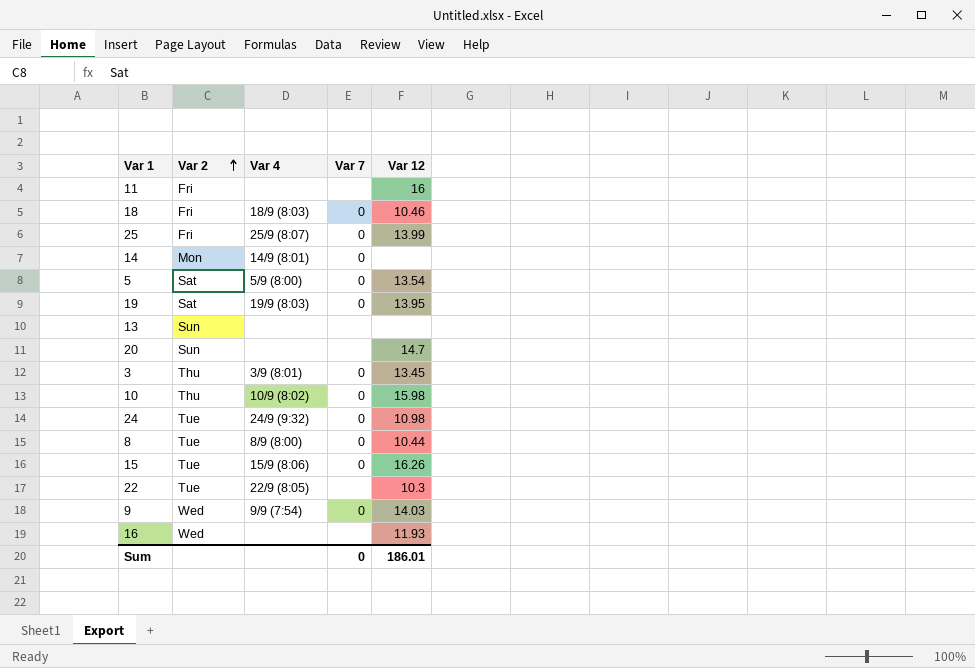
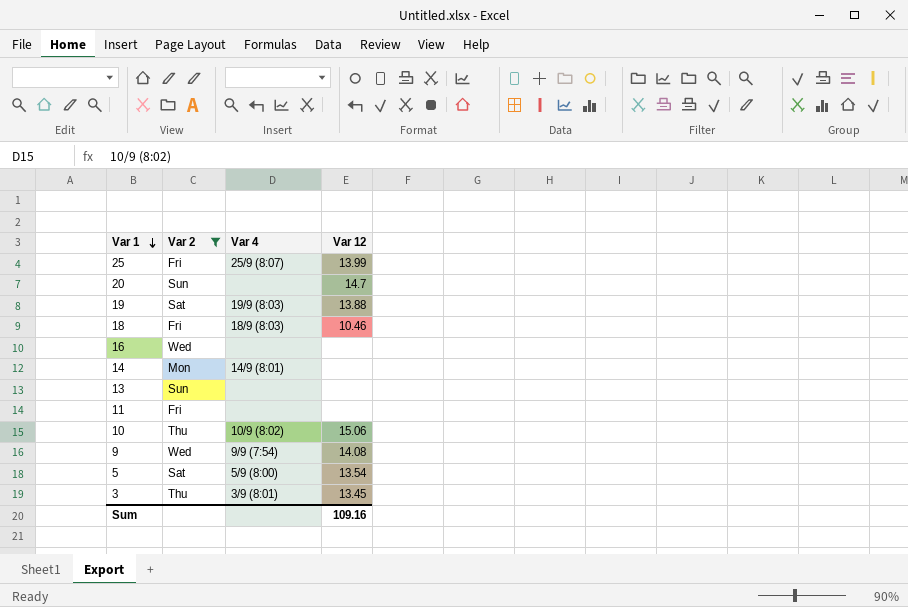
filter: none -> Var 2 != Tue
row order: Var 2 ascending -> Var 1 descending
column Var 7 | position: 4 -> none
19 | Var 12: 13.95 -> 13.88
16 | Var 12: 11.93 -> none
11 | Var 12: 16 -> none
10 | Var 12: 15.98 -> 15.06
9 | Var 12: 14.03 -> 14.08
Sum | Var 12: 186.01 -> 109.16

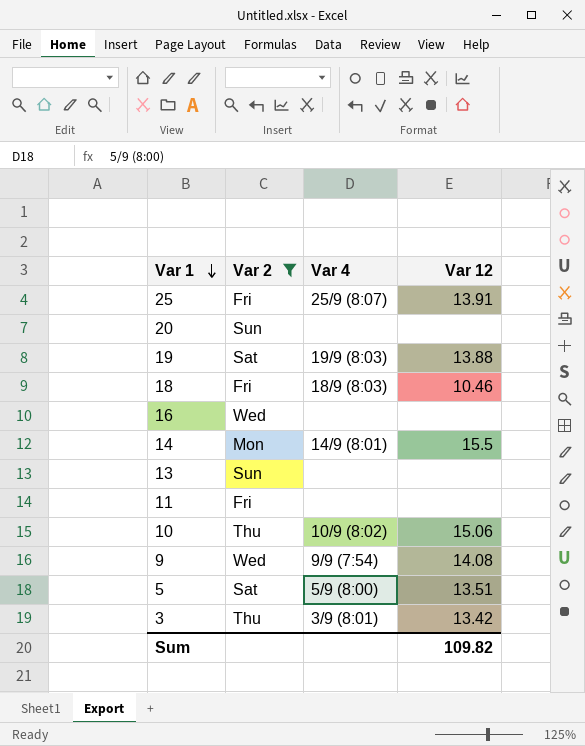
25 | Var 12: 13.99 -> 13.91
20 | Var 12: 14.7 -> none
14 | Var 12: none -> 15.5
5 | Var 12: 13.54 -> 13.51
3 | Var 12: 13.45 -> 13.42
Sum | Var 12: 109.16 -> 109.82

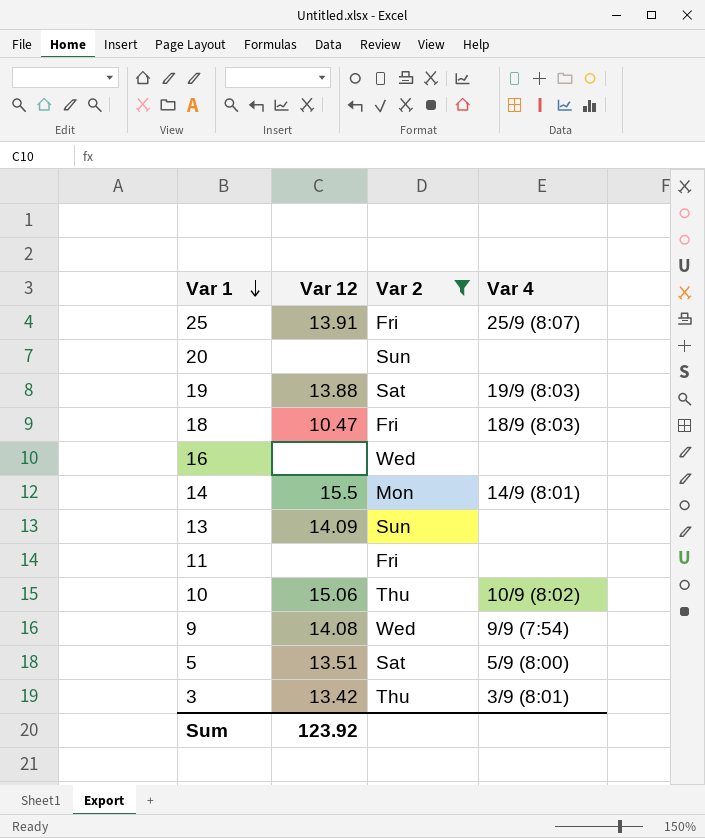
column Var 12 | position: 4 -> 2
18 | Var 12: 10.46 -> 10.47
13 | Var 12: none -> 14.09
Sum | Var 12: 109.82 -> 123.92

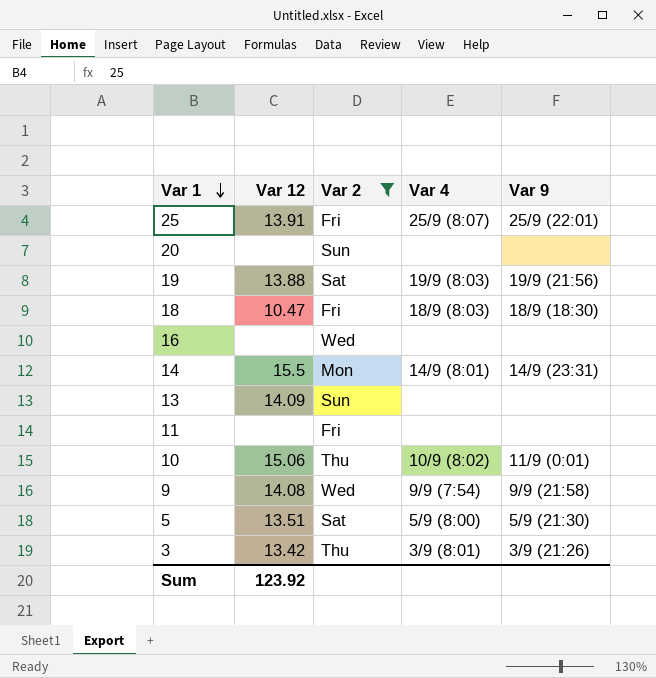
column Var 9 | position: none -> 5

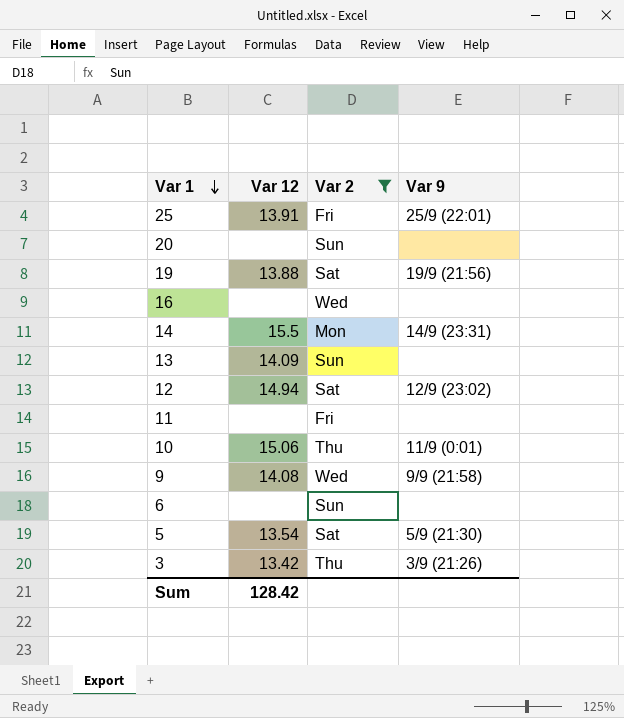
column Var 4 | position: 4 -> none
row 18: 10.47 | Fri | 18/9 (8:03) | 18/9 (18:30) -> none
row 12: none -> 14.94 | Sat | 12/9 (23:02)
row 6: none -> none | Sun | none
5 | Var 12: 13.51 -> 13.54
Sum | Var 12: 123.92 -> 128.42

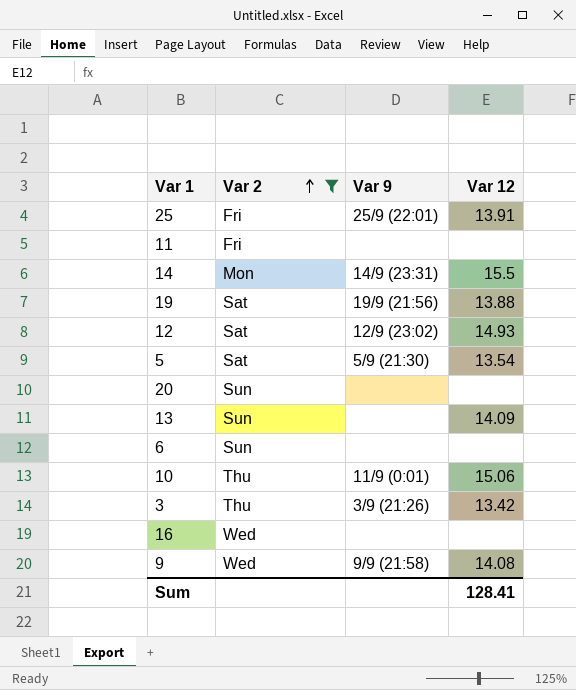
row order: Var 1 descending -> Var 2 ascending
column Var 12 | position: 2 -> 4
12 | Var 12: 14.94 -> 14.93
Sum | Var 12: 128.42 -> 128.41

